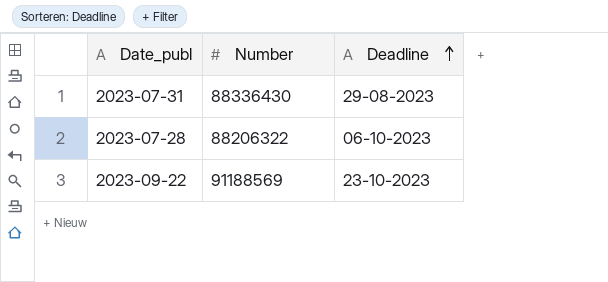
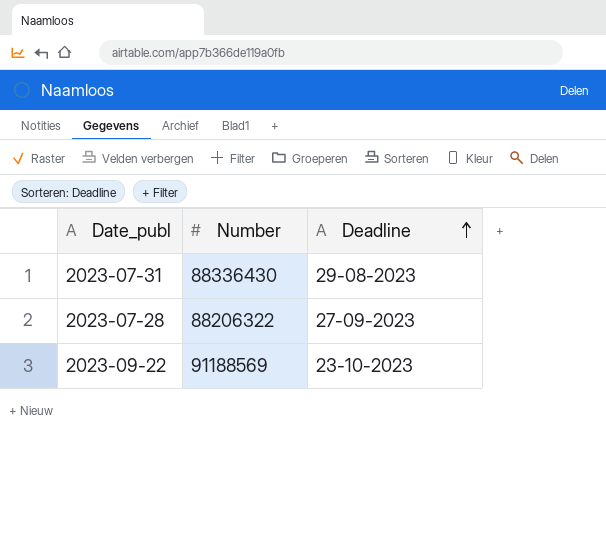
2023-07-28 | Deadline: 06-10-2023 -> 27-09-2023

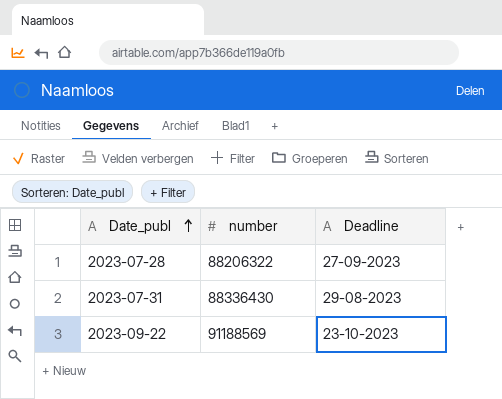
row order: Deadline ascending -> Date_publ ascending
column name: Number -> number

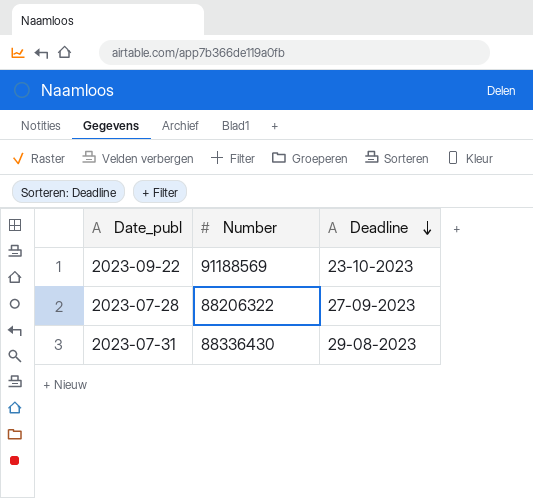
row order: Date_publ ascending -> Deadline descending
column name: number -> Number

